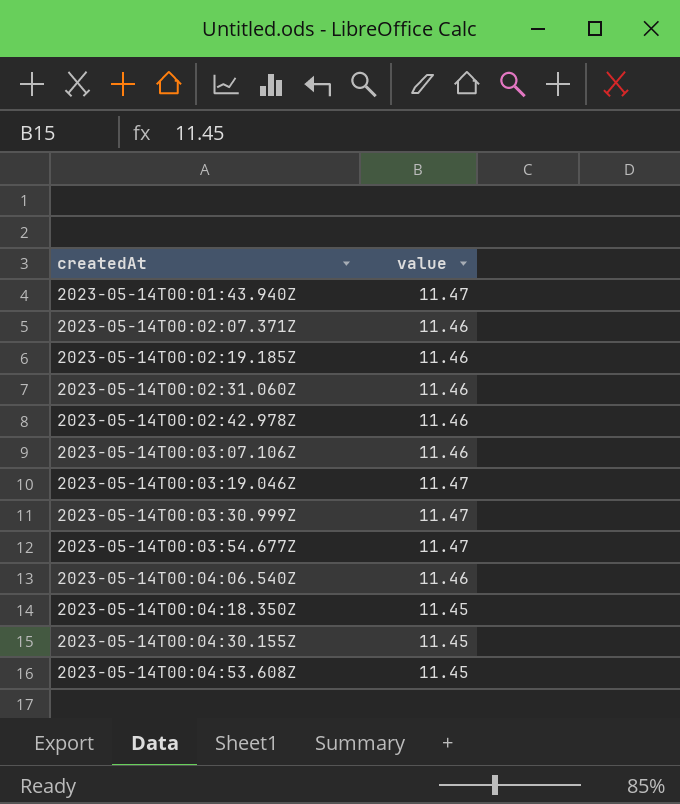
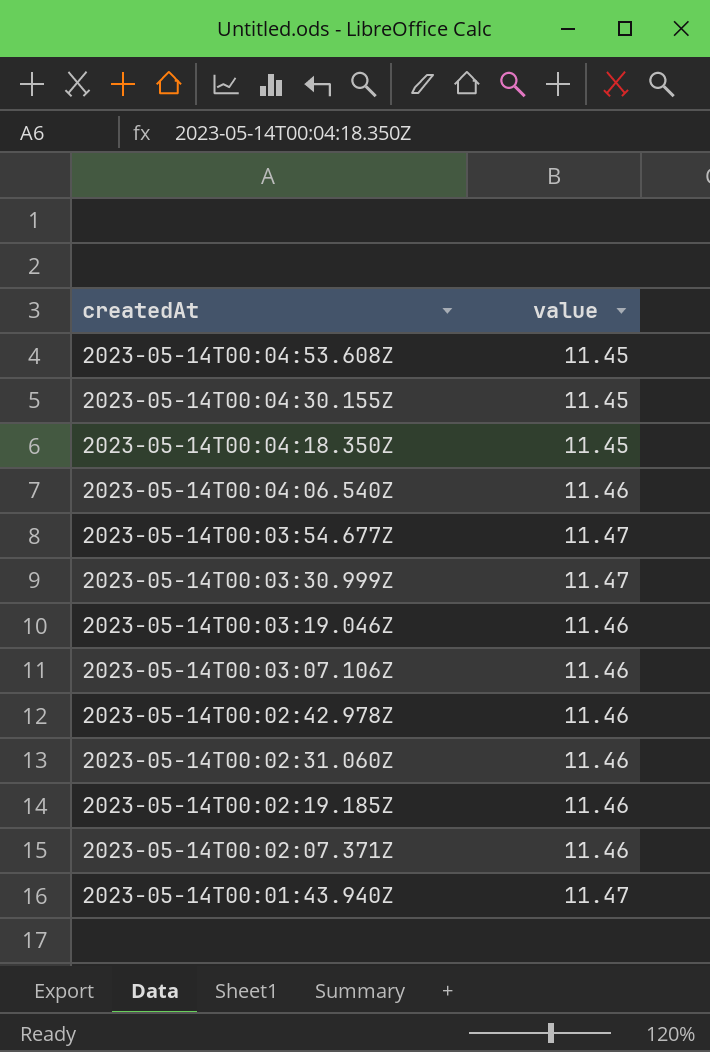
row order: createdAt ascending -> createdAt descending
2023-05-14T00:03:19.046Z | value: 11.47 -> 11.46

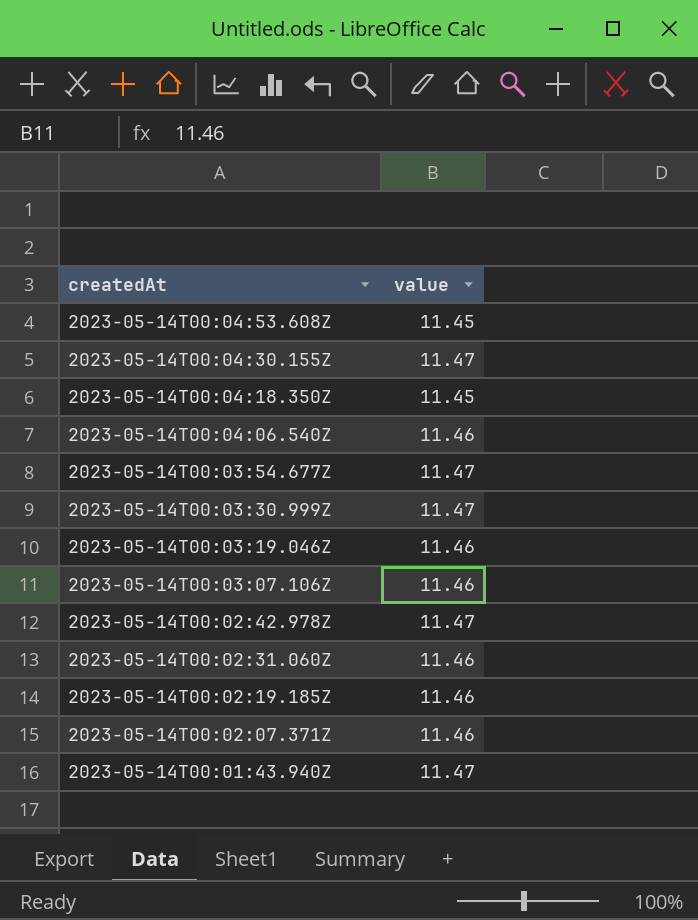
2023-05-14T00:04:30.155Z | value: 11.45 -> 11.47
2023-05-14T00:02:42.978Z | value: 11.46 -> 11.47

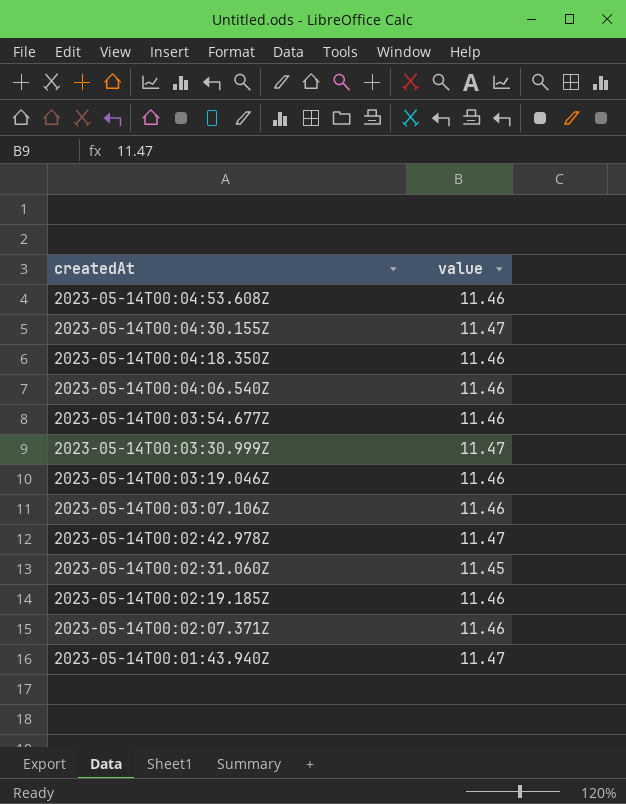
2023-05-14T00:04:53.608Z | value: 11.45 -> 11.46
2023-05-14T00:04:18.350Z | value: 11.45 -> 11.46
2023-05-14T00:03:54.677Z | value: 11.47 -> 11.46
2023-05-14T00:02:31.060Z | value: 11.46 -> 11.45

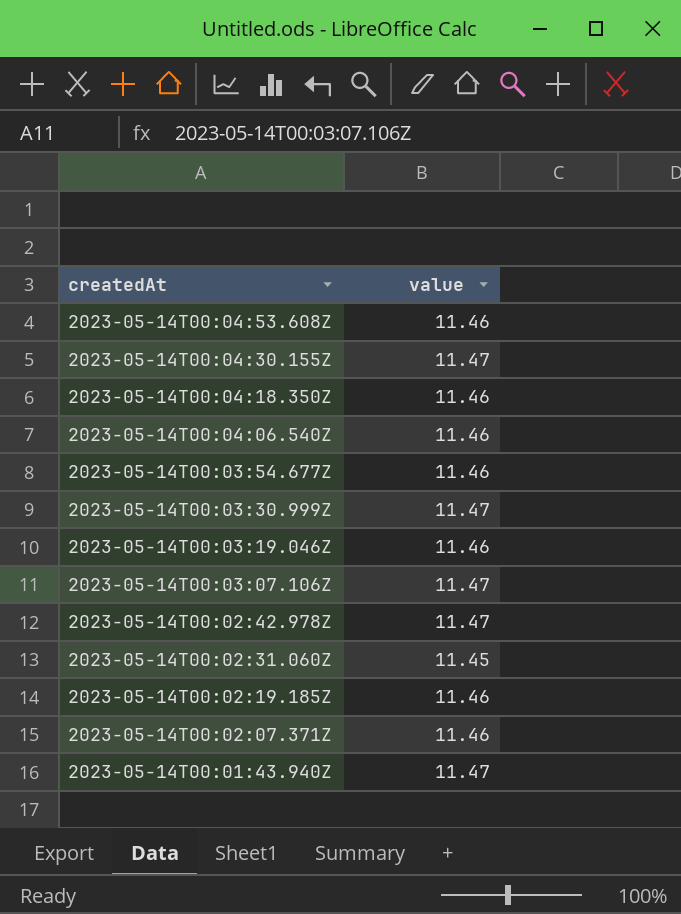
2023-05-14T00:03:07.106Z | value: 11.46 -> 11.47

